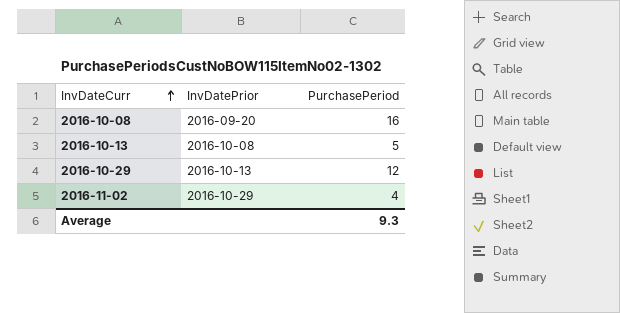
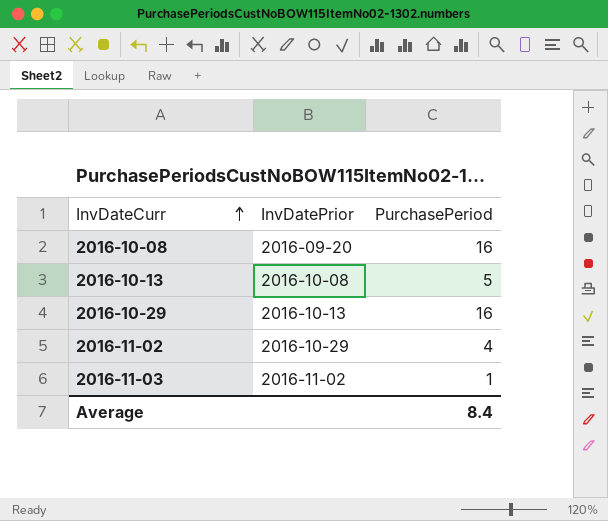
2016-10-29 | PurchasePeriod: 12 -> 16
row 2016-11-03: none -> 2016-11-02 | 1
Average | PurchasePeriod: 9.3 -> 8.4

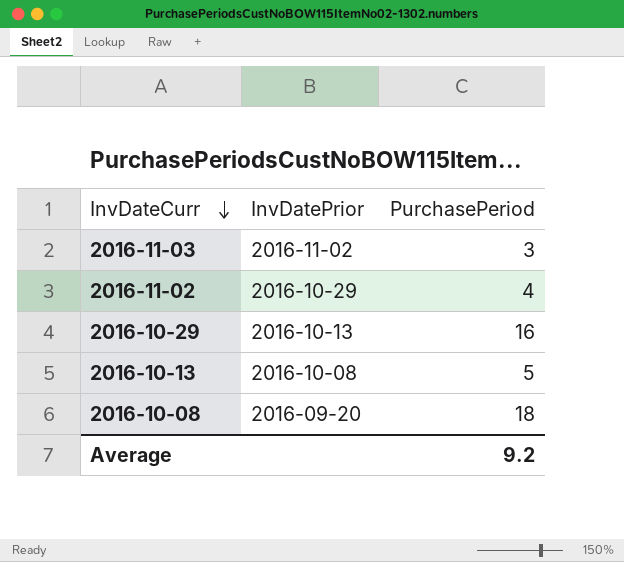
row order: InvDateCurr ascending -> InvDateCurr descending
2016-11-03 | PurchasePeriod: 1 -> 3
2016-10-08 | PurchasePeriod: 16 -> 18
Average | PurchasePeriod: 8.4 -> 9.2

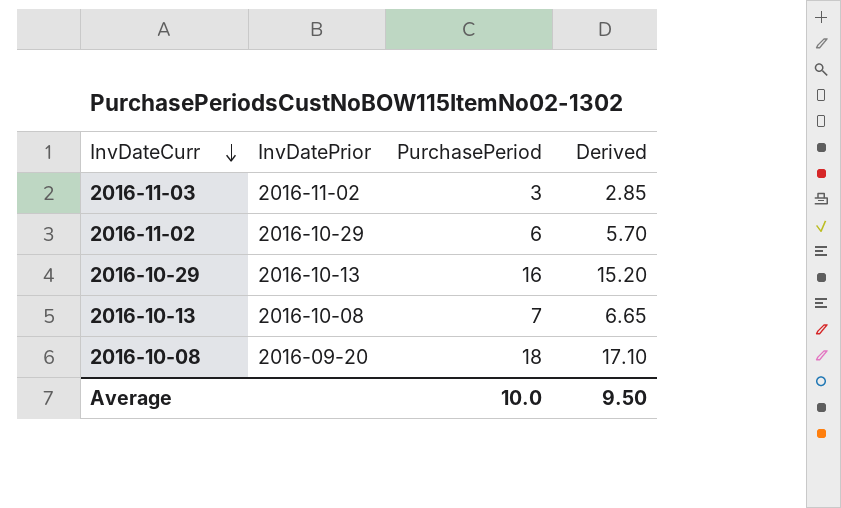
column Derived | formula: none -> [PurchasePeriod] * 0.95
2016-11-02 | PurchasePeriod: 4 -> 6
2016-10-13 | PurchasePeriod: 5 -> 7
Average | PurchasePeriod: 9.2 -> 10.0

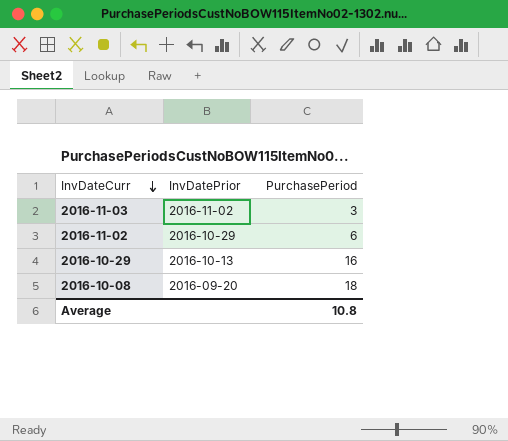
column Derived | formula: [PurchasePeriod] * 0.95 -> none
row 2016-10-13: 2016-10-08 | 7 | 6.65 -> none
Average | PurchasePeriod: 10.0 -> 10.8

